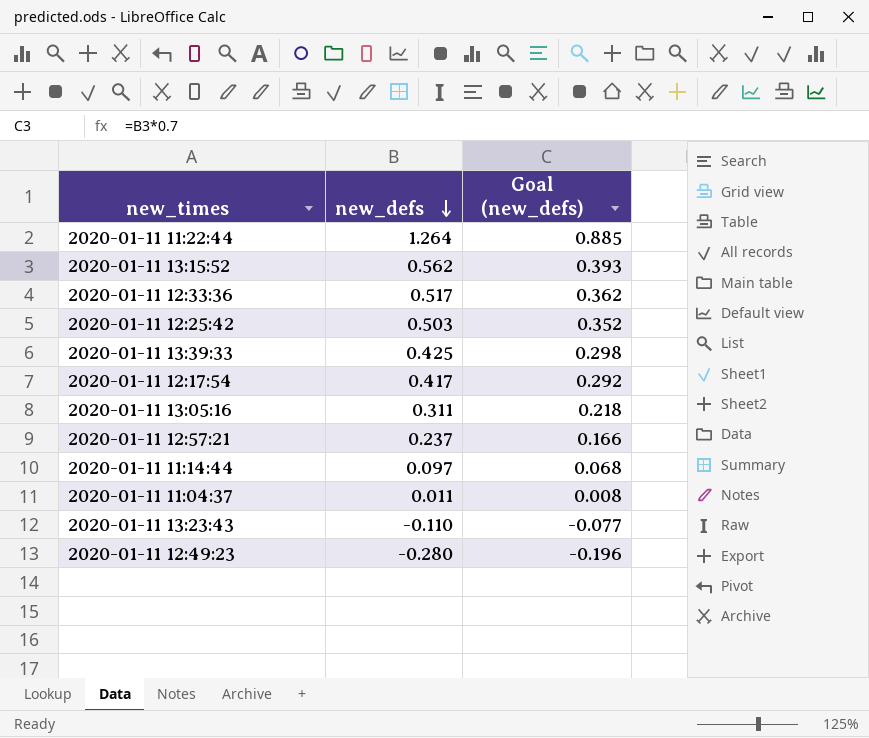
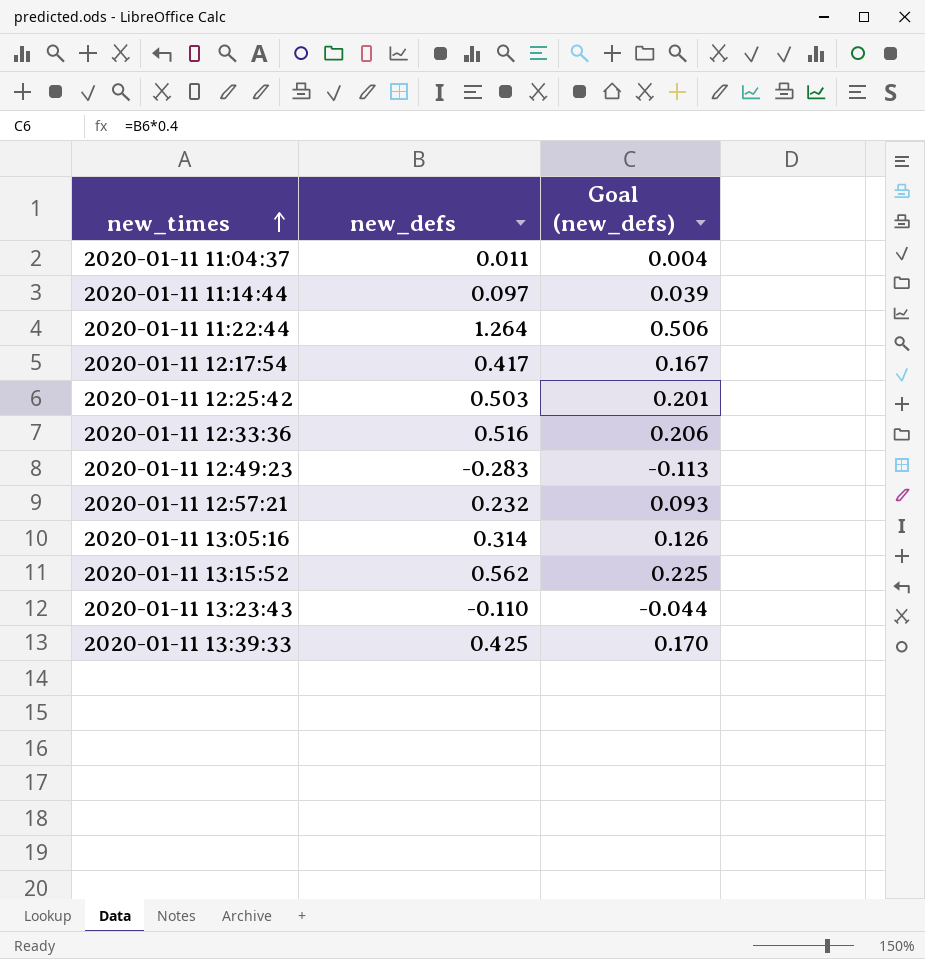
row order: new_defs descending -> new_times ascending
column Goal (new_defs) | formula: [new_defs] * 0.7 -> [new_defs] * 0.4
2020-01-11 12:33:36 | new_defs: 0.517 -> 0.516
2020-01-11 12:49:23 | new_defs: -0.280 -> -0.283
2020-01-11 12:57:21 | new_defs: 0.237 -> 0.232
2020-01-11 13:05:16 | new_defs: 0.311 -> 0.314

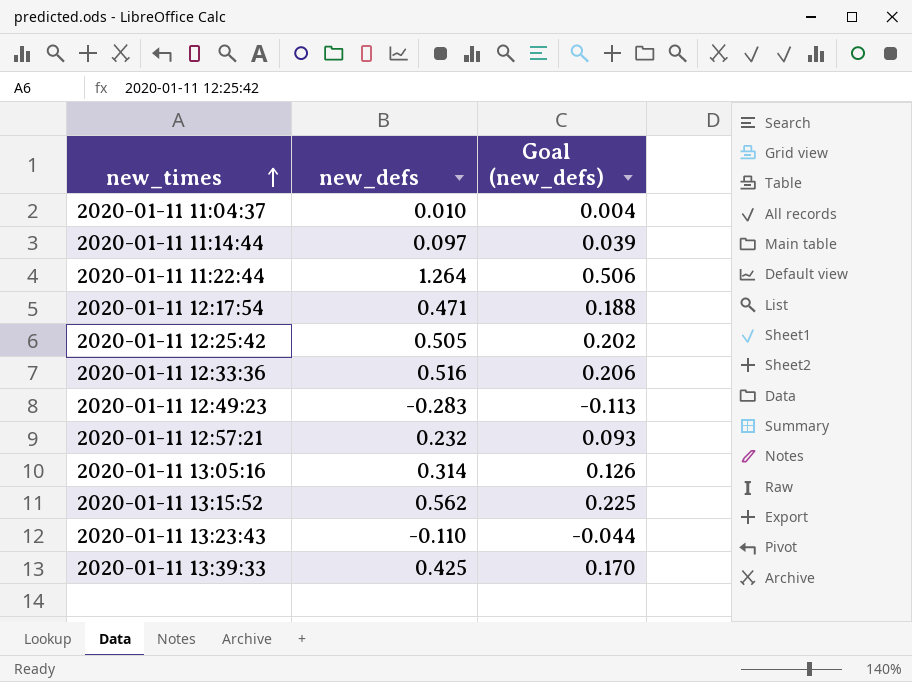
2020-01-11 11:04:37 | new_defs: 0.011 -> 0.010
2020-01-11 12:17:54 | new_defs: 0.417 -> 0.471
2020-01-11 12:17:54 | Goal (new_defs): 0.167 -> 0.188
2020-01-11 12:25:42 | new_defs: 0.503 -> 0.505
2020-01-11 12:25:42 | Goal (new_defs): 0.201 -> 0.202

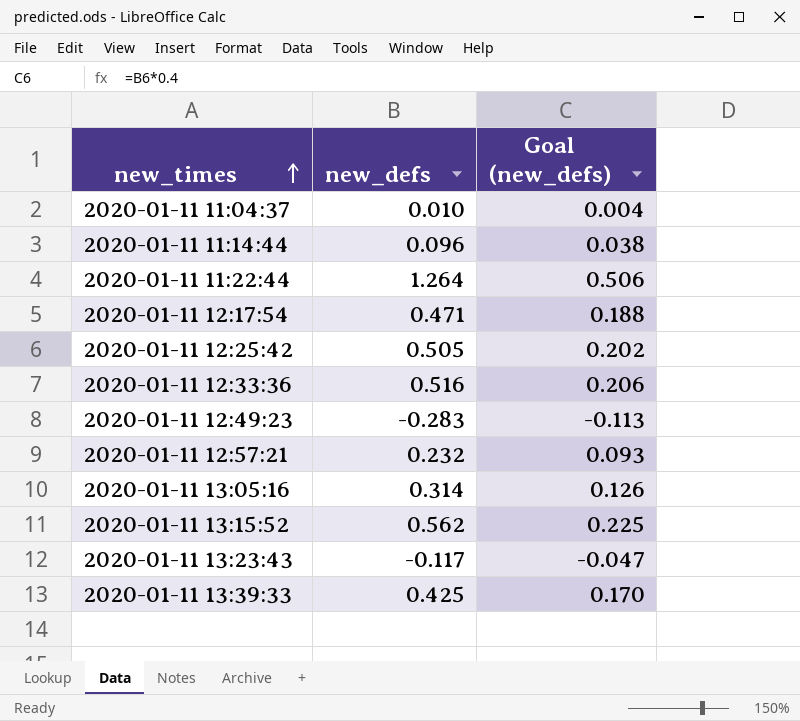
2020-01-11 11:14:44 | new_defs: 0.097 -> 0.096
2020-01-11 11:14:44 | Goal (new_defs): 0.039 -> 0.038
2020-01-11 13:23:43 | new_defs: -0.110 -> -0.117
2020-01-11 13:23:43 | Goal (new_defs): -0.044 -> -0.047

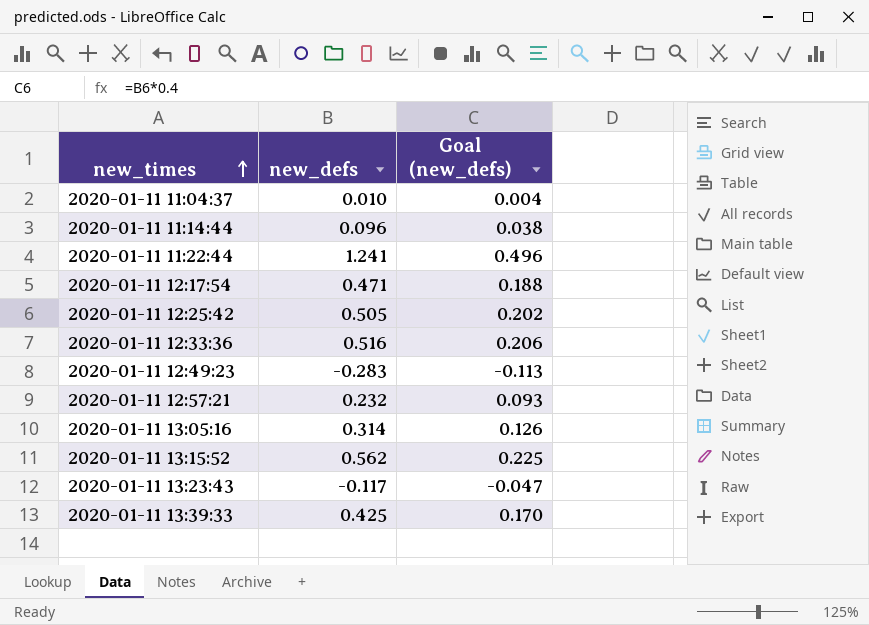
2020-01-11 11:22:44 | new_defs: 1.264 -> 1.241
2020-01-11 11:22:44 | Goal (new_defs): 0.506 -> 0.496

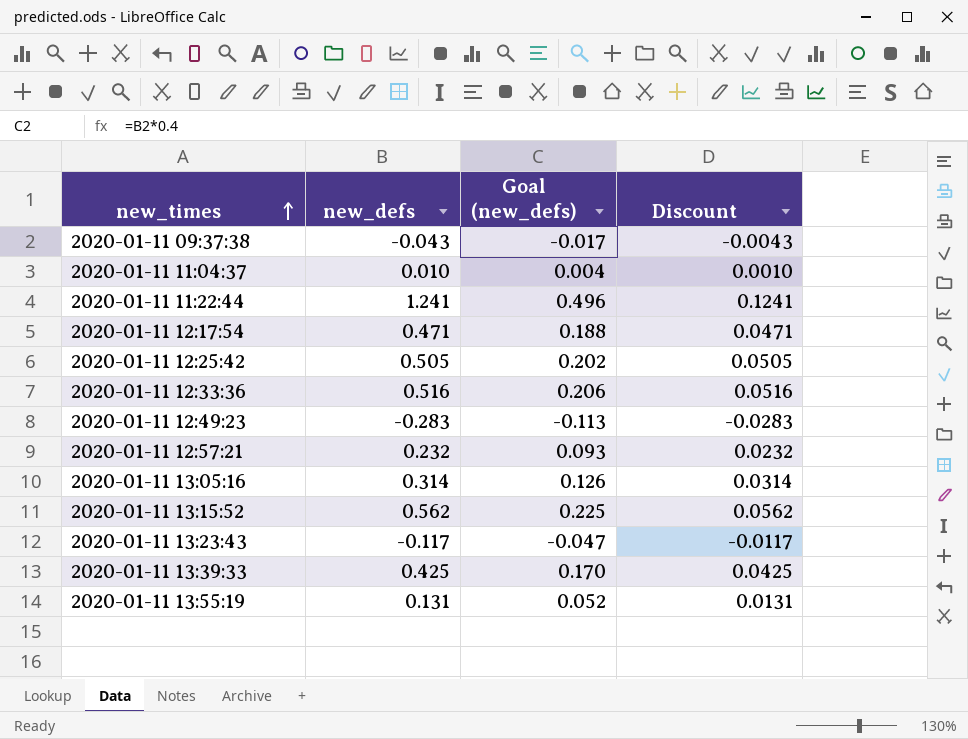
column Discount | formula: none -> [new_defs] * 0.1
row 2020-01-11 11:14:44: 0.096 | 0.038 -> none
row 2020-01-11 09:37:38: none -> -0.043 | -0.017 | -0.0043
row 2020-01-11 13:55:19: none -> 0.131 | 0.052 | 0.0131

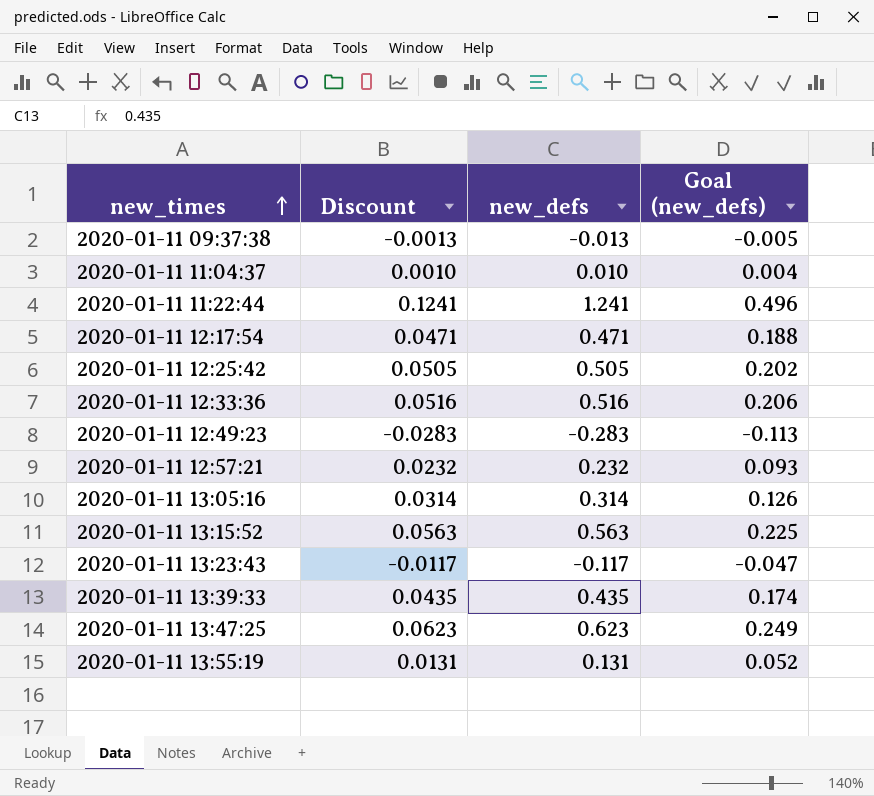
column Discount | position: 4 -> 2
2020-01-11 09:37:38 | Discount: -0.0043 -> -0.0013
2020-01-11 09:37:38 | new_defs: -0.043 -> -0.013
2020-01-11 09:37:38 | Goal (new_defs): -0.017 -> -0.005
2020-01-11 13:15:52 | Discount: 0.0562 -> 0.0563
2020-01-11 13:15:52 | new_defs: 0.562 -> 0.563
2020-01-11 13:39:33 | Discount: 0.0425 -> 0.0435
2020-01-11 13:39:33 | new_defs: 0.425 -> 0.435
2020-01-11 13:39:33 | Goal (new_defs): 0.170 -> 0.174
row 2020-01-11 13:47:25: none -> 0.0623 | 0.623 | 0.249

